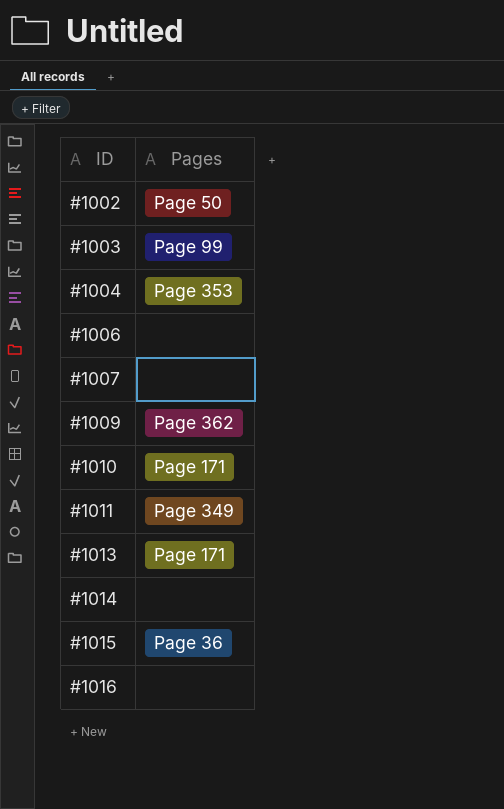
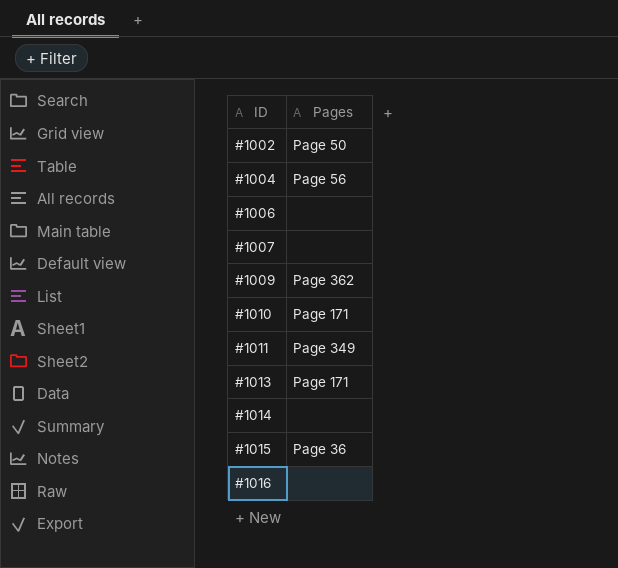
row #1003: Page 99 -> none
#1004 | Pages: Page 353 -> Page 56

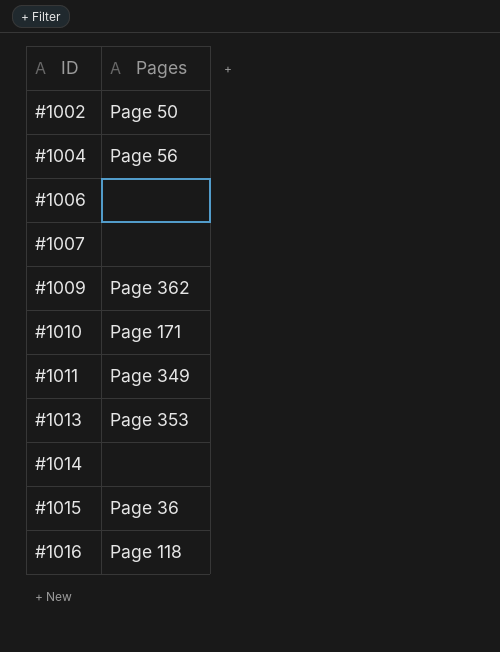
#1013 | Pages: Page 171 -> Page 353
#1016 | Pages: none -> Page 118

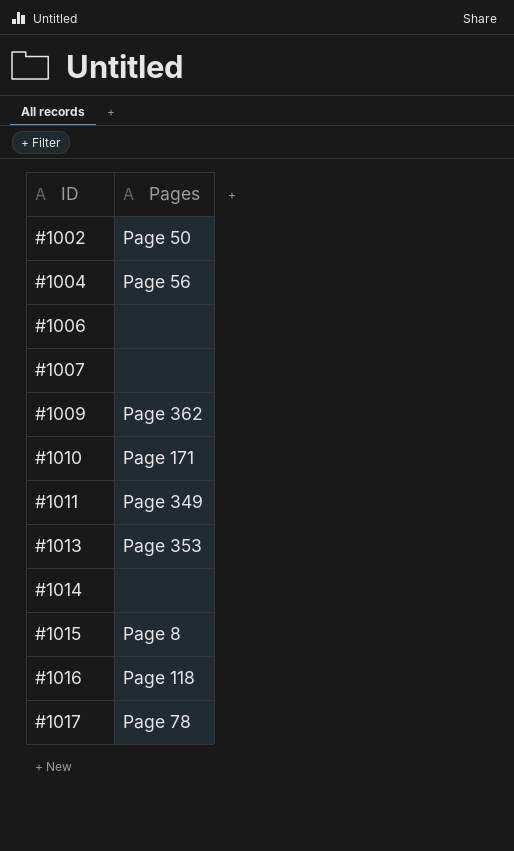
#1015 | Pages: Page 36 -> Page 8
row #1017: none -> Page 78

